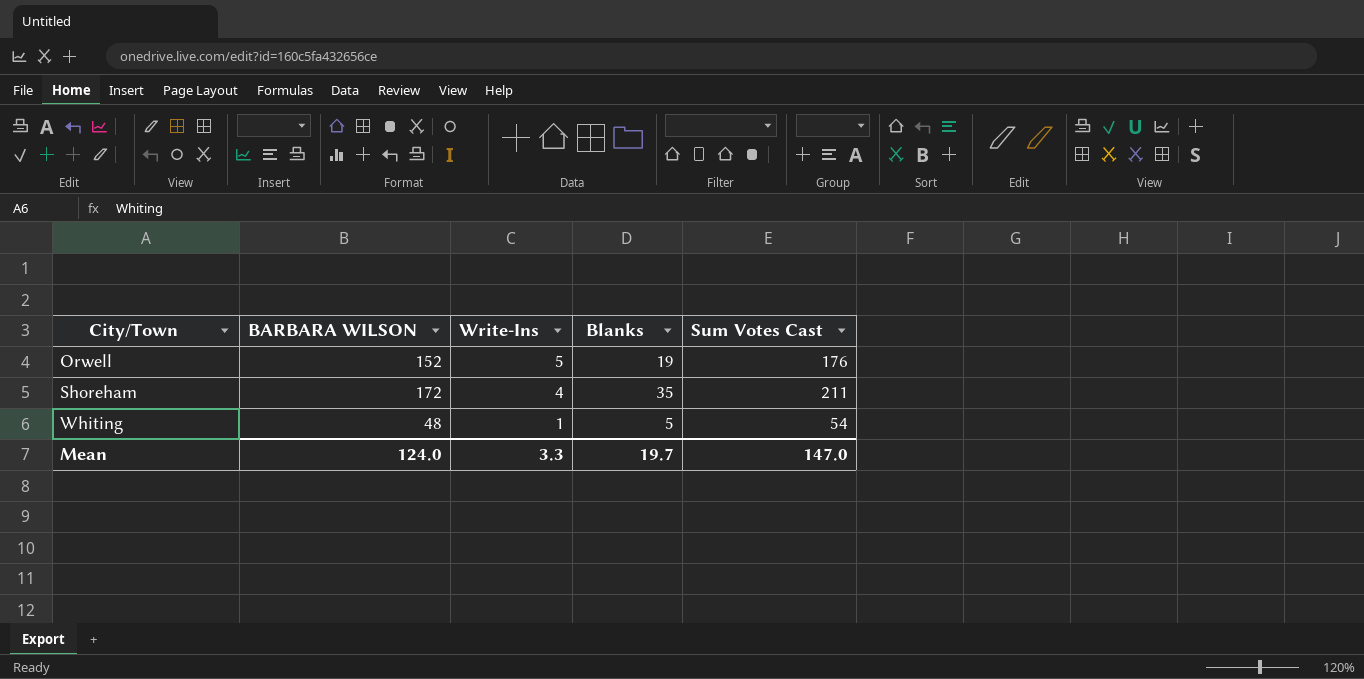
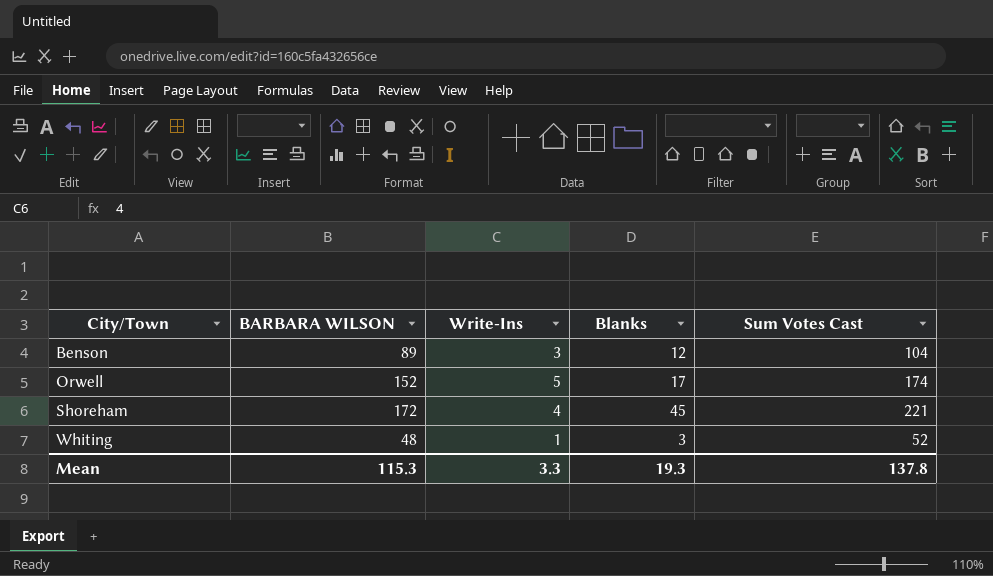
row Benson: none -> 89 | 3 | 12 | 104
Orwell | Blanks: 19 -> 17
Orwell | Sum Votes Cast: 176 -> 174
Shoreham | Blanks: 35 -> 45
Shoreham | Sum Votes Cast: 211 -> 221
Whiting | Blanks: 5 -> 3
Whiting | Sum Votes Cast: 54 -> 52
Mean | BARBARA WILSON: 124.0 -> 115.3
Mean | Blanks: 19.7 -> 19.3
Mean | Sum Votes Cast: 147.0 -> 137.8

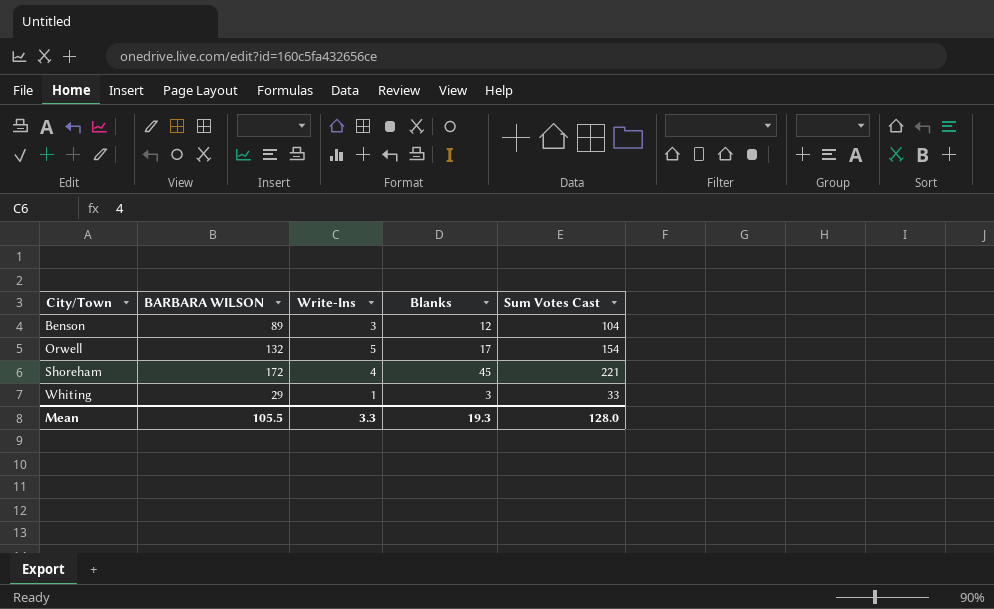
Orwell | BARBARA WILSON: 152 -> 132
Orwell | Sum Votes Cast: 174 -> 154
Whiting | BARBARA WILSON: 48 -> 29
Whiting | Sum Votes Cast: 52 -> 33
Mean | BARBARA WILSON: 115.3 -> 105.5
Mean | Sum Votes Cast: 137.8 -> 128.0

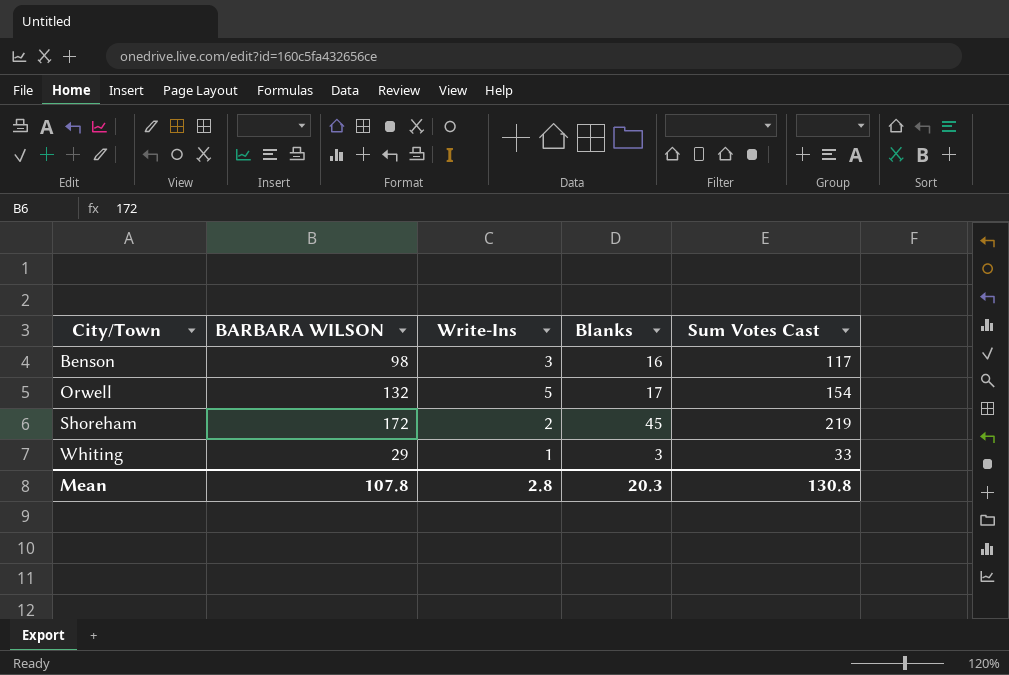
Benson | BARBARA WILSON: 89 -> 98
Benson | Blanks: 12 -> 16
Benson | Sum Votes Cast: 104 -> 117
Shoreham | Write-Ins: 4 -> 2
Shoreham | Sum Votes Cast: 221 -> 219
Mean | BARBARA WILSON: 105.5 -> 107.8
Mean | Write-Ins: 3.3 -> 2.8
Mean | Blanks: 19.3 -> 20.3
Mean | Sum Votes Cast: 128.0 -> 130.8

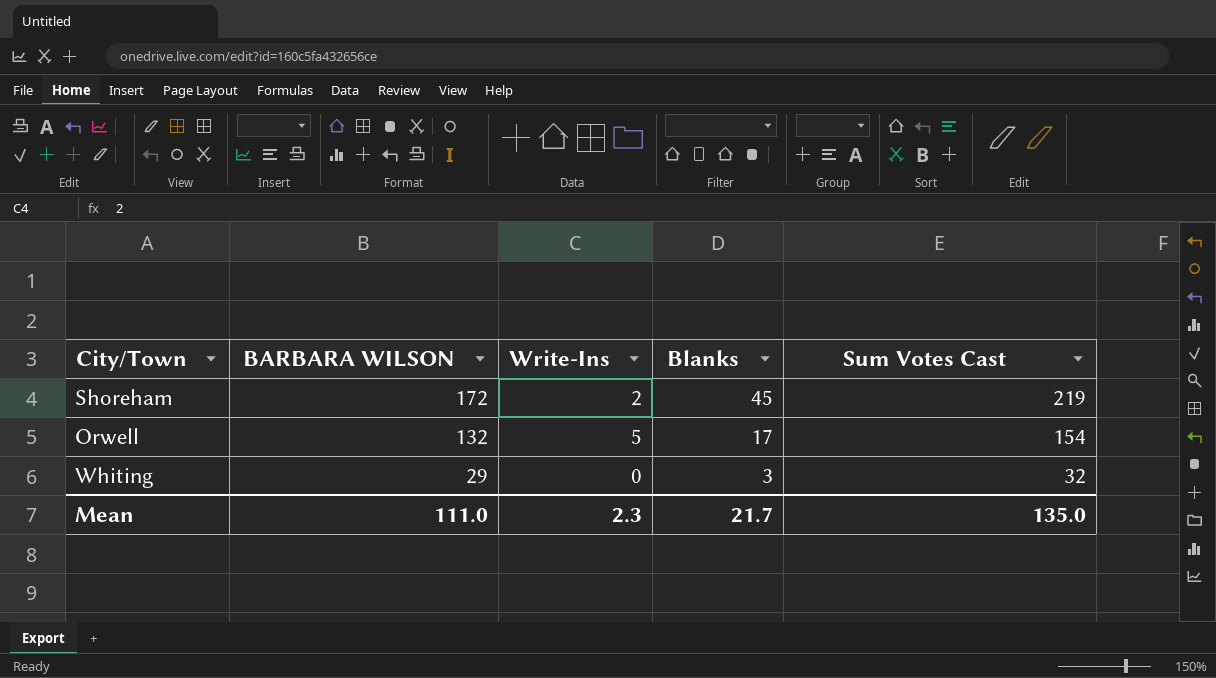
row order: City/Town ascending -> BARBARA WILSON descending
row Benson: 98 | 3 | 16 | 117 -> none
Whiting | Write-Ins: 1 -> 0
Whiting | Sum Votes Cast: 33 -> 32
Mean | BARBARA WILSON: 107.8 -> 111.0
Mean | Write-Ins: 2.8 -> 2.3
Mean | Blanks: 20.3 -> 21.7
Mean | Sum Votes Cast: 130.8 -> 135.0

